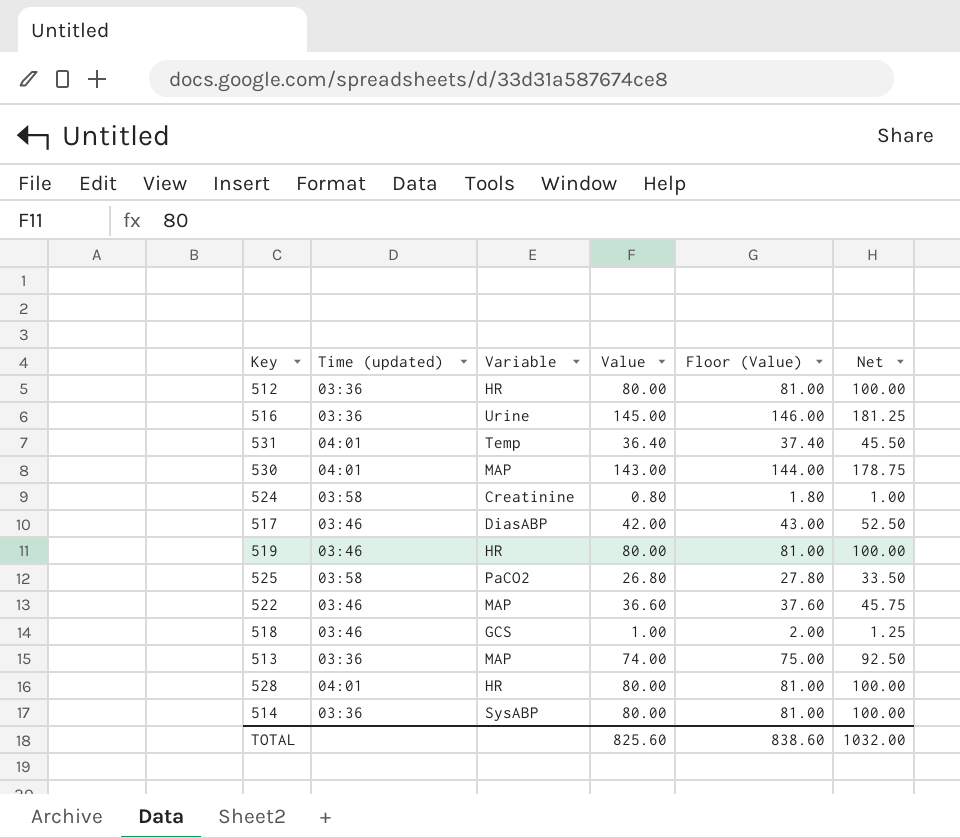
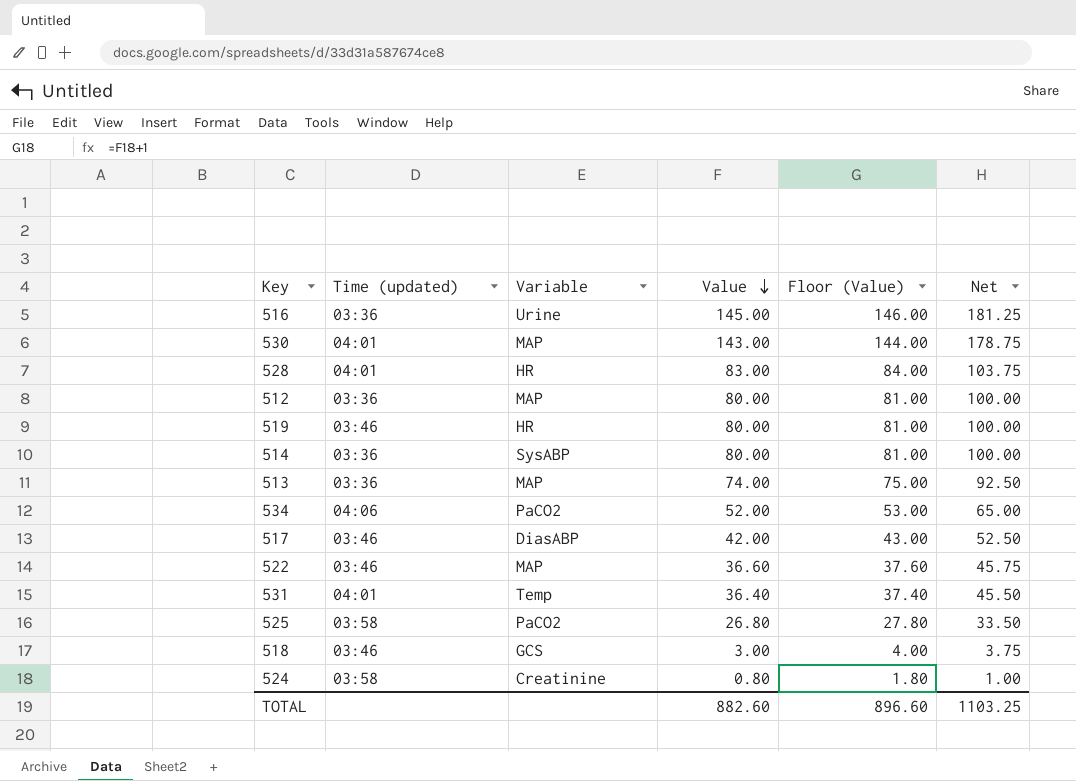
row order: none -> Value descending
528 | Value: 80.00 -> 83.00
528 | Floor (Value): 81.00 -> 84.00
528 | Net: 100.00 -> 103.75
512 | Variable: HR -> MAP
row 534: none -> 04:06 | PaCO2 | 52.00 | 53.00 | 65.00
518 | Value: 1.00 -> 3.00
518 | Floor (Value): 2.00 -> 4.00
518 | Net: 1.25 -> 3.75
TOTAL | Value: 825.60 -> 882.60
TOTAL | Floor (Value): 838.60 -> 896.60
TOTAL | Net: 1032.00 -> 1103.25

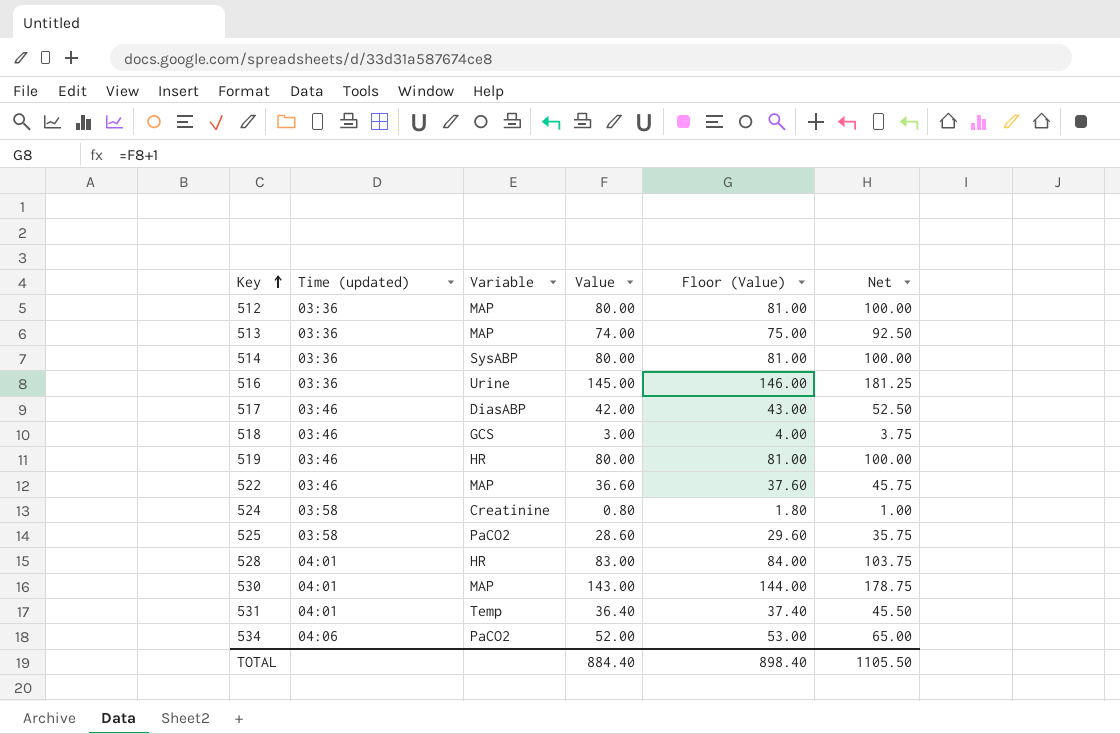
row order: Value descending -> Key ascending
525 | Value: 26.80 -> 28.60
525 | Floor (Value): 27.80 -> 29.60
525 | Net: 33.50 -> 35.75
TOTAL | Value: 882.60 -> 884.40
TOTAL | Floor (Value): 896.60 -> 898.40
TOTAL | Net: 1103.25 -> 1105.50

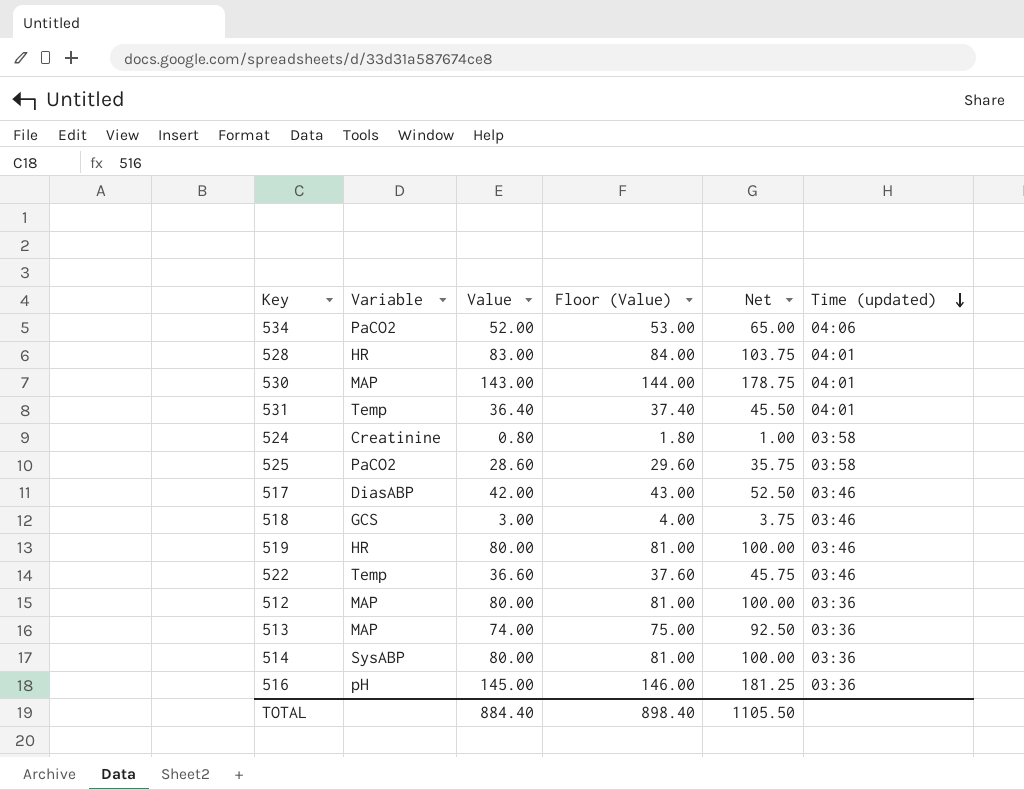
row order: Key ascending -> Time (updated) descending
column Time (updated) | position: 2 -> 6
522 | Variable: MAP -> Temp
516 | Variable: Urine -> pH

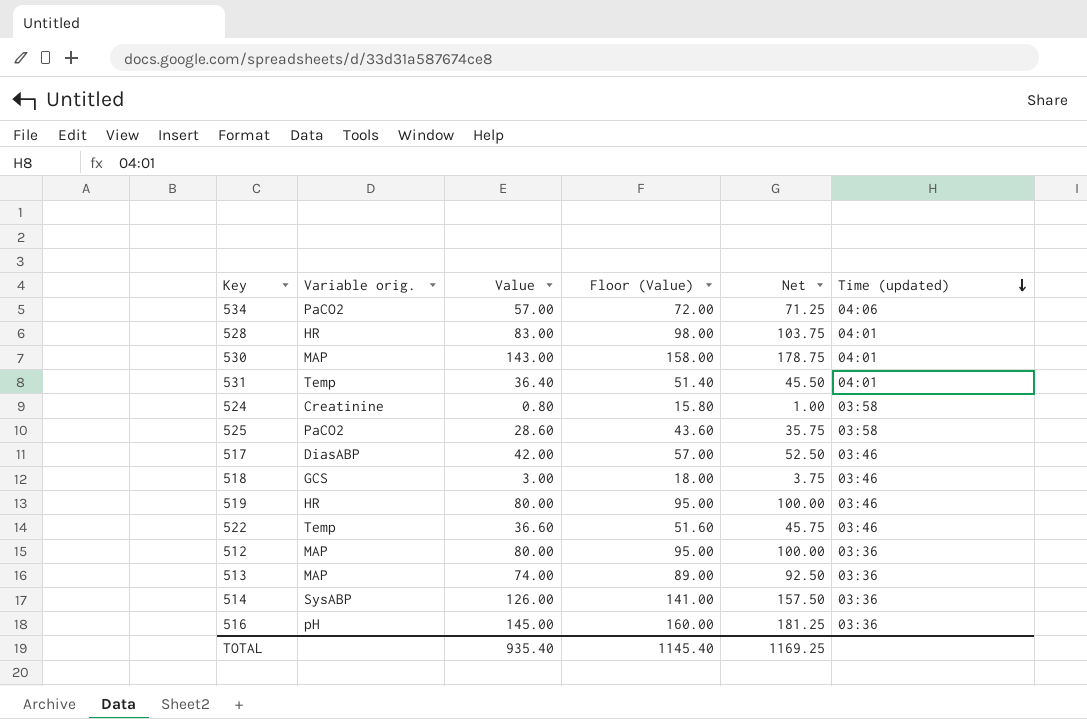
column name: Variable -> Variable orig.
column Floor (Value) | formula: [Value] + 1 -> [Value] + 15
534 | Value: 52.00 -> 57.00
534 | Net: 65.00 -> 71.25
514 | Value: 80.00 -> 126.00
514 | Net: 100.00 -> 157.50
TOTAL | Value: 884.40 -> 935.40
TOTAL | Floor (Value): 898.40 -> 1145.40
TOTAL | Net: 1105.50 -> 1169.25

